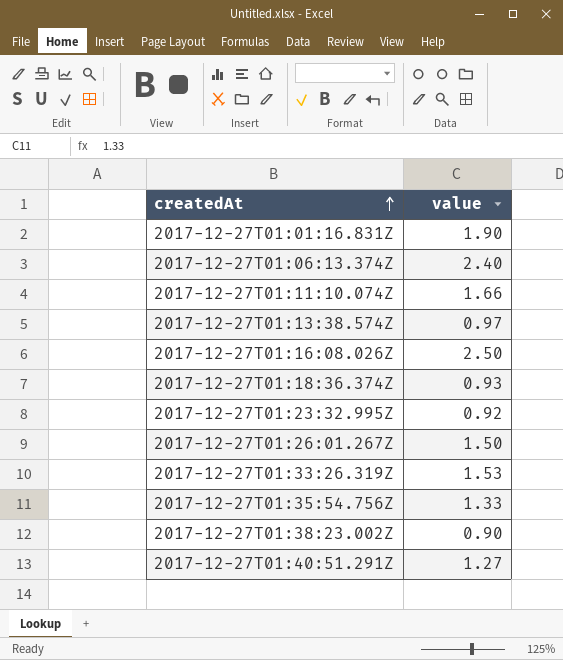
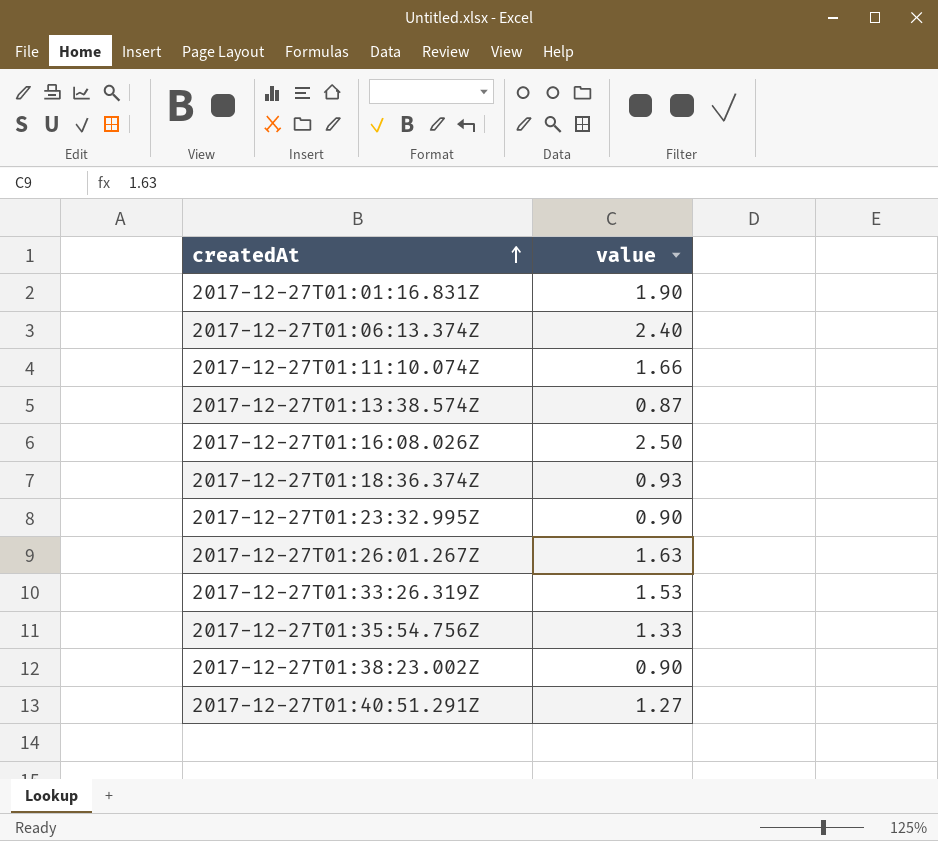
2017-12-27T01:13:38.574Z | value: 0.97 -> 0.87
2017-12-27T01:23:32.995Z | value: 0.92 -> 0.90
2017-12-27T01:26:01.267Z | value: 1.50 -> 1.63

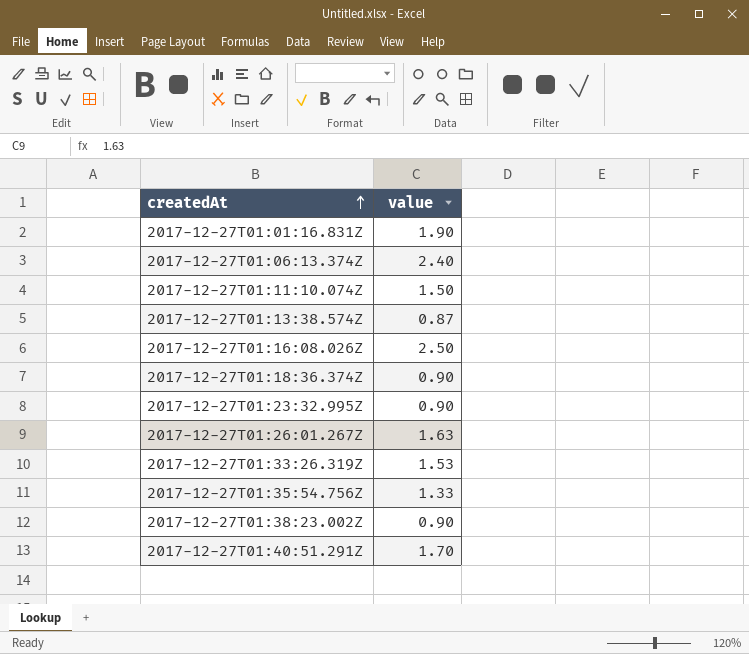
2017-12-27T01:11:10.074Z | value: 1.66 -> 1.50
2017-12-27T01:18:36.374Z | value: 0.93 -> 0.90
2017-12-27T01:40:51.291Z | value: 1.27 -> 1.70

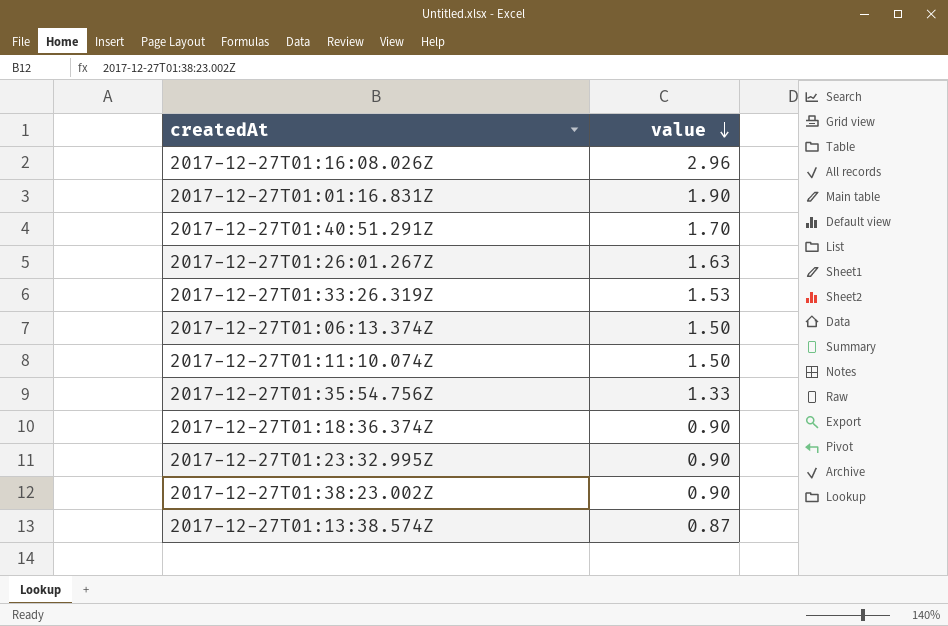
row order: createdAt ascending -> value descending
2017-12-27T01:16:08.026Z | value: 2.50 -> 2.96
2017-12-27T01:06:13.374Z | value: 2.40 -> 1.50

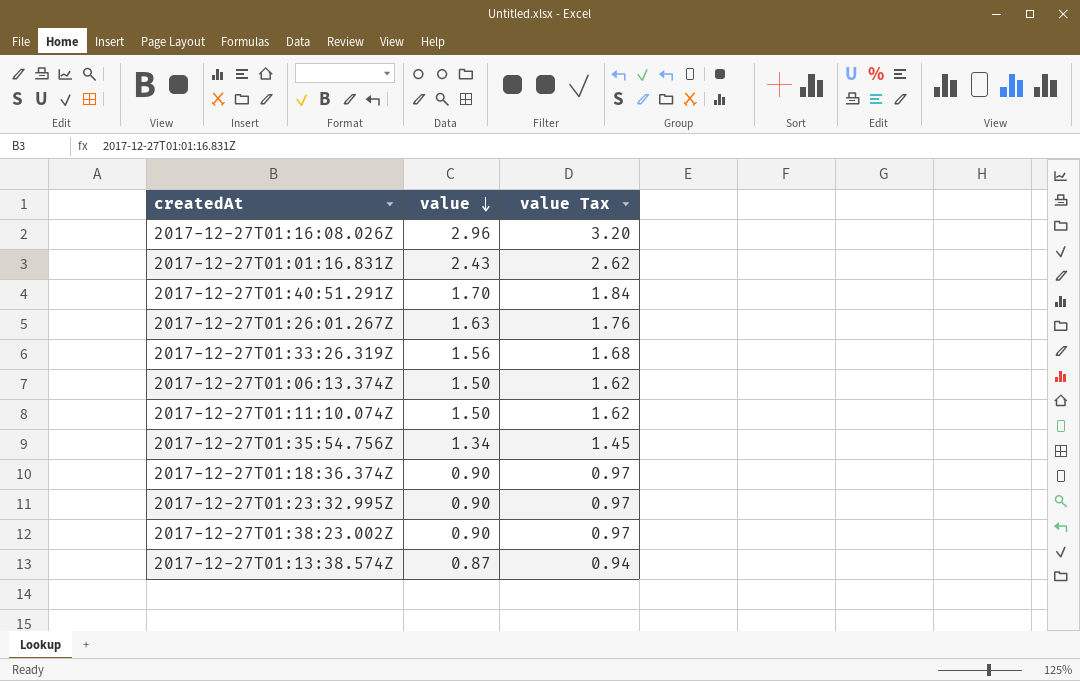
column value Tax | formula: none -> [value] * 1.08
2017-12-27T01:01:16.831Z | value: 1.90 -> 2.43
2017-12-27T01:33:26.319Z | value: 1.53 -> 1.56
2017-12-27T01:35:54.756Z | value: 1.33 -> 1.34

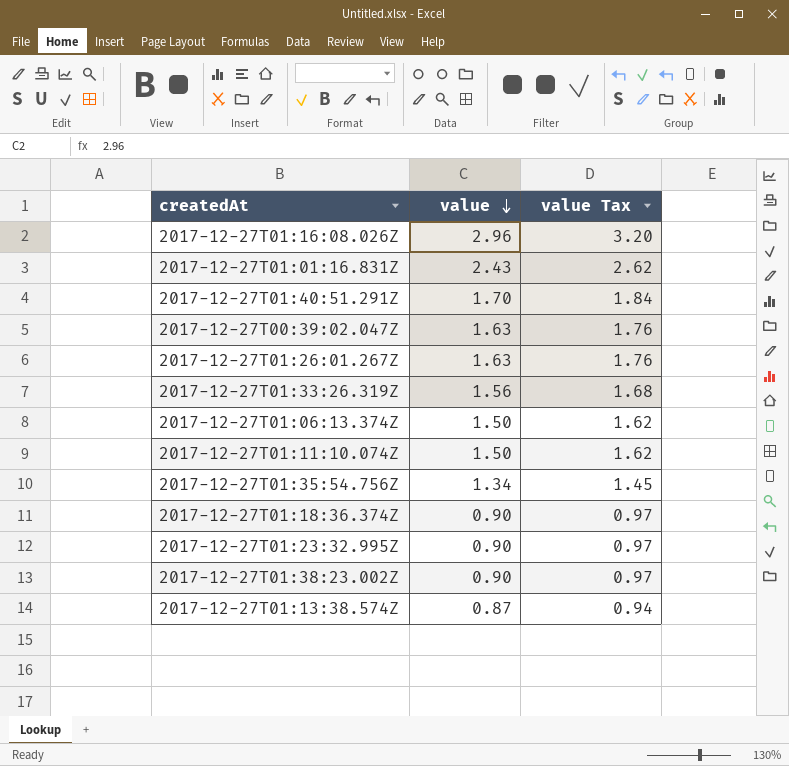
row 2017-12-27T00:39:02.047Z: none -> 1.63 | 1.76

